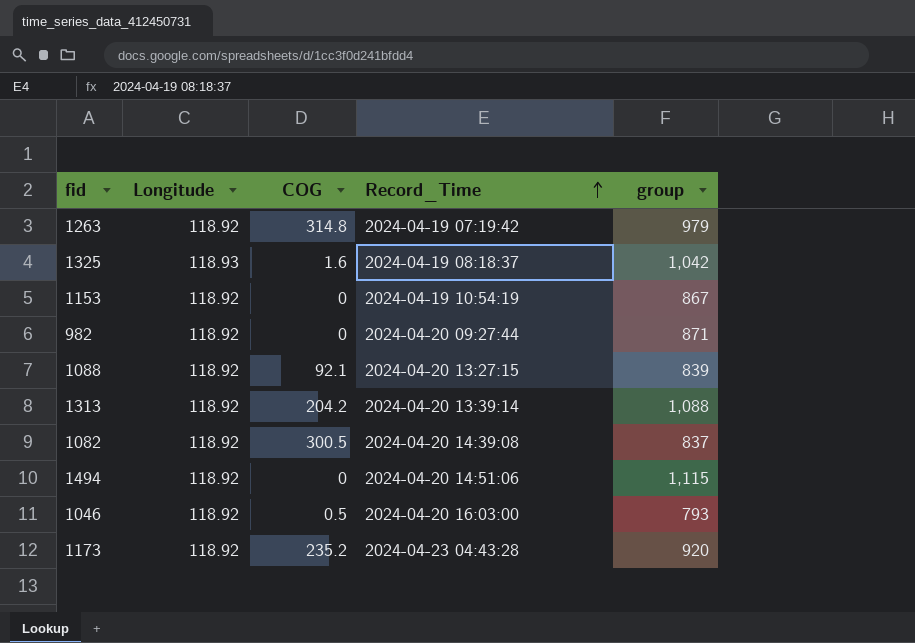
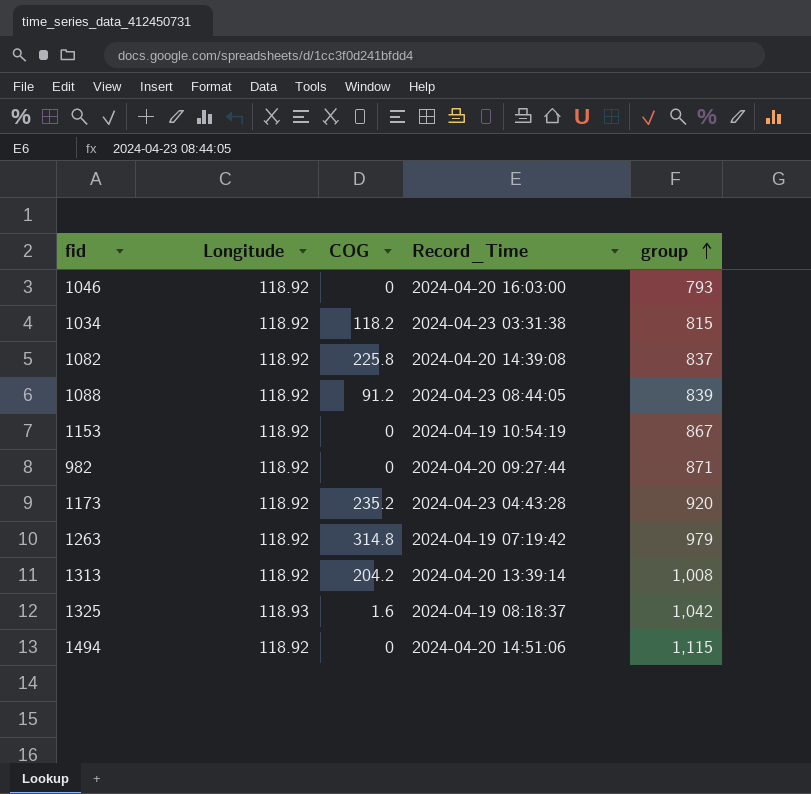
row order: Record_Time ascending -> group ascending
1046 | COG: 0.5 -> 0
row 1034: none -> 118.92 | 118.2 | 2024-04-23 03:31:38 | 815
1082 | COG: 300.5 -> 225.8
1088 | COG: 92.1 -> 91.2
1088 | Record_Time: 2024-04-20 13:27:15 -> 2024-04-23 08:44:05
1313 | group: 1,088 -> 1,008

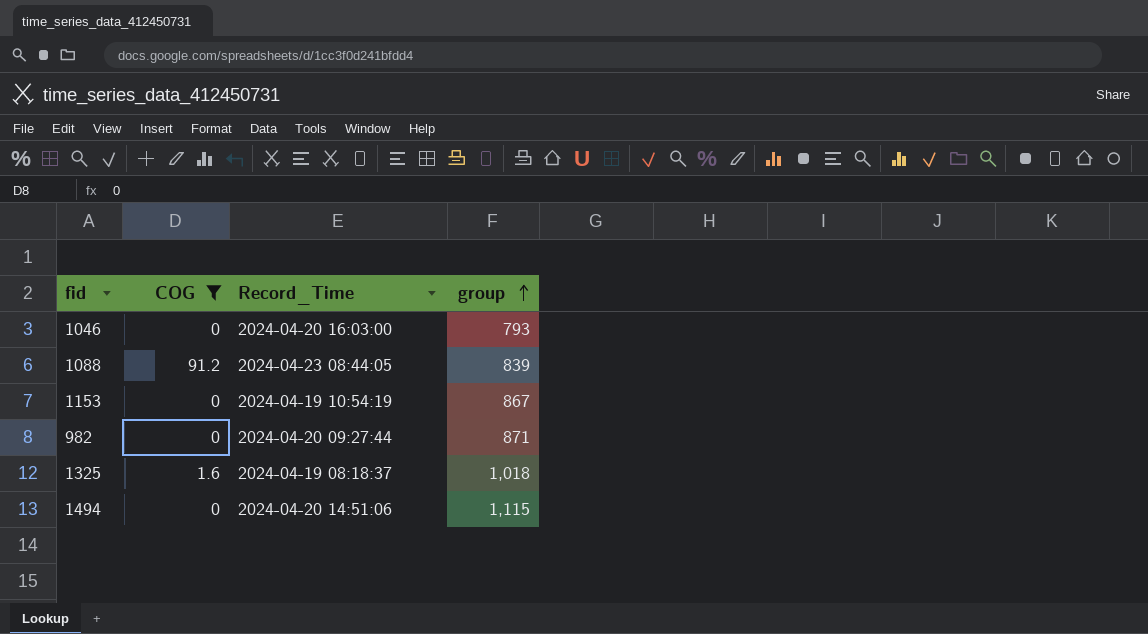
filter: none -> COG <= 91.2
column Longitude | position: 2 -> none
1325 | group: 1,042 -> 1,018

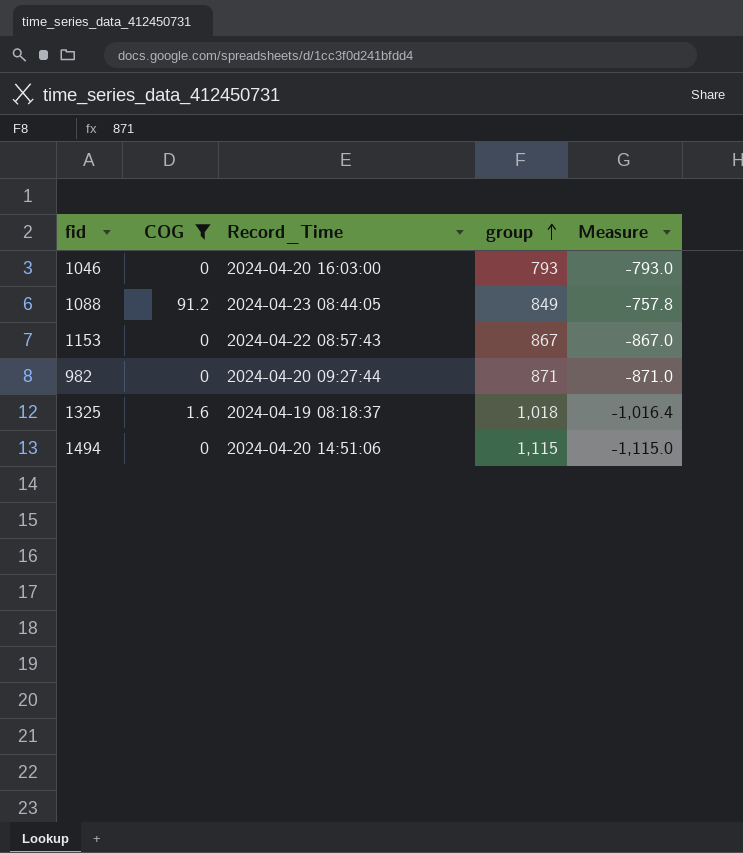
column Measure | formula: none -> [COG] - [group]
1088 | group: 839 -> 849
1153 | Record_Time: 2024-04-19 10:54:19 -> 2024-04-22 08:57:43

